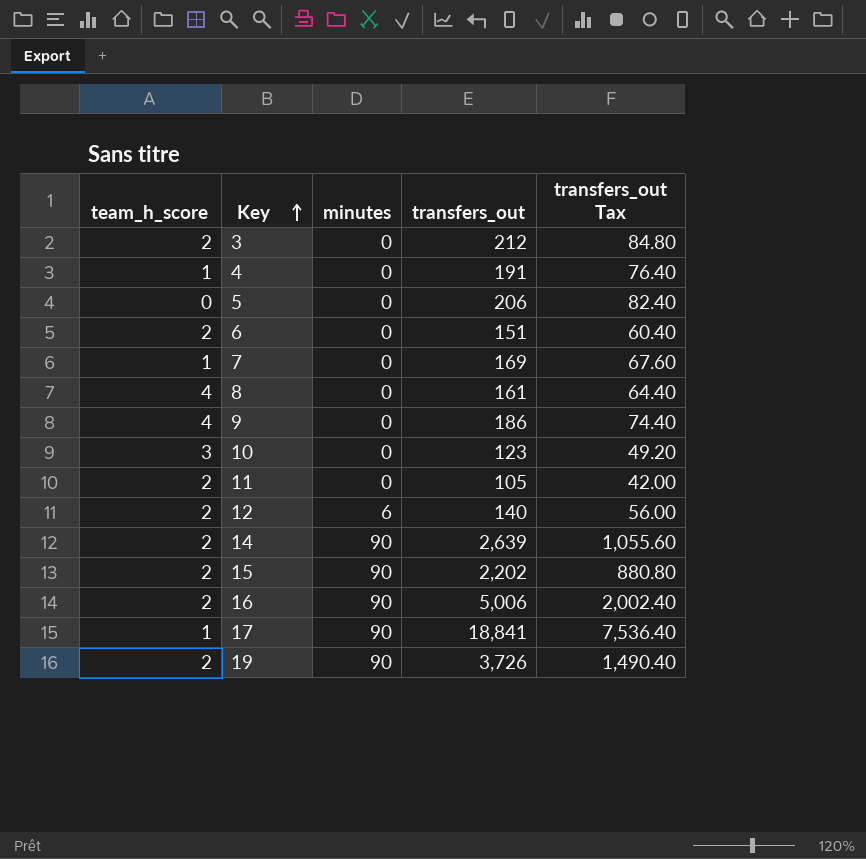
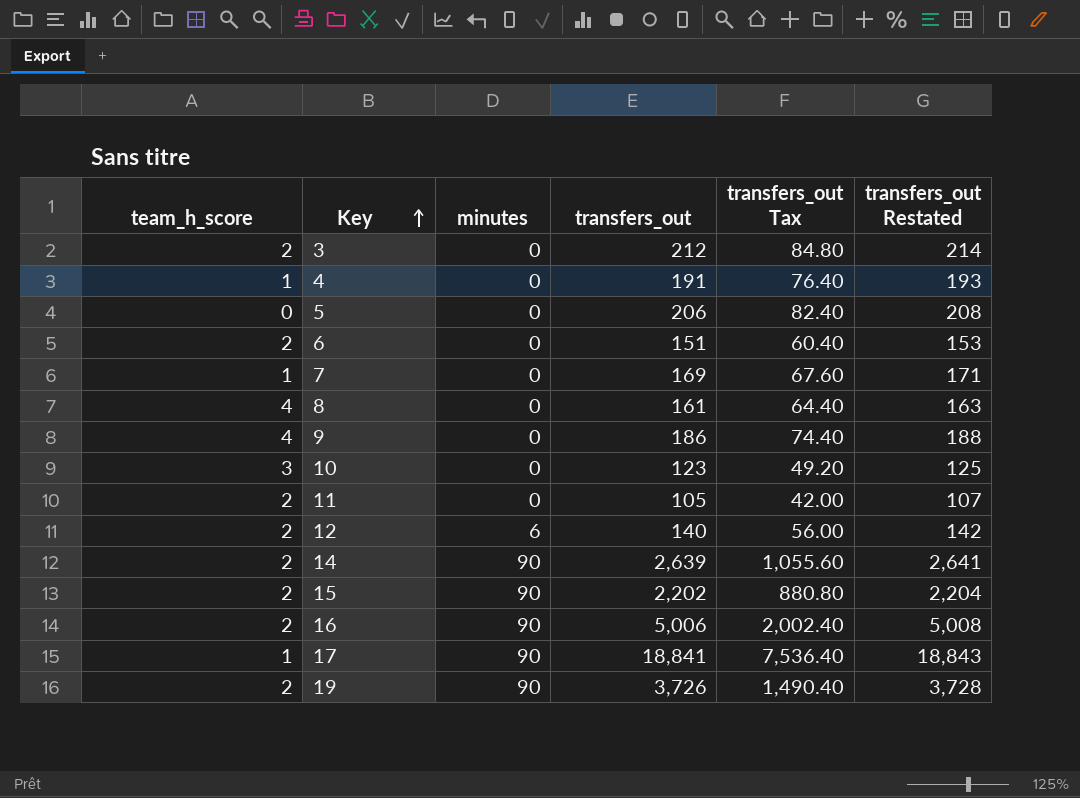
column transfers_out Restated | formula: none -> [transfers_out] + 2

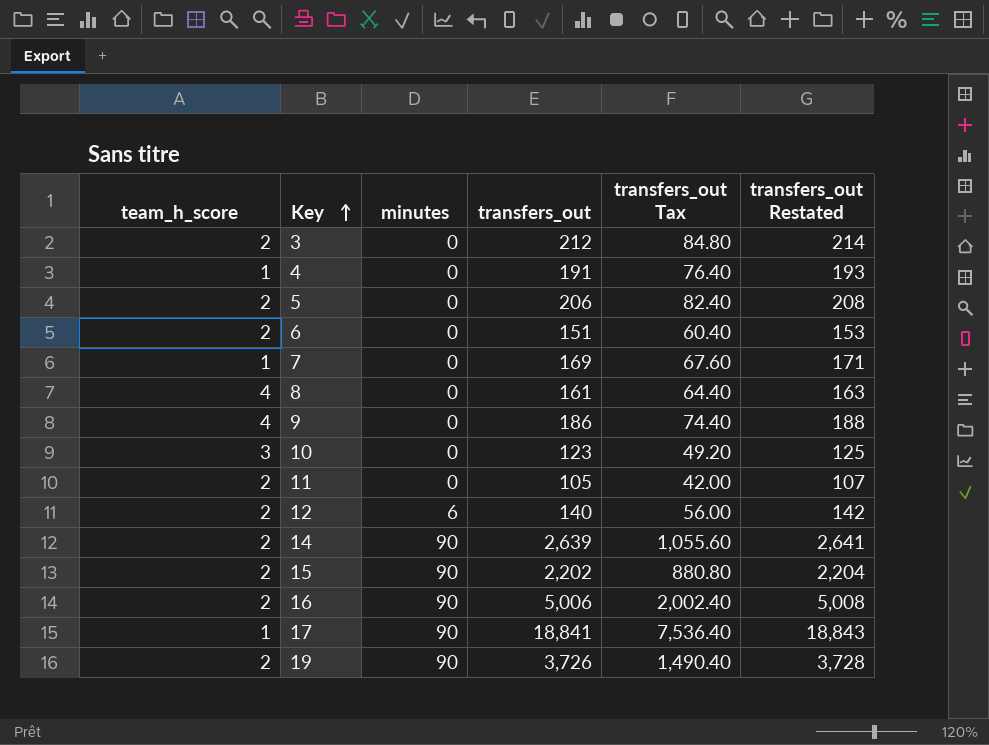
5 | team_h_score: 0 -> 2

